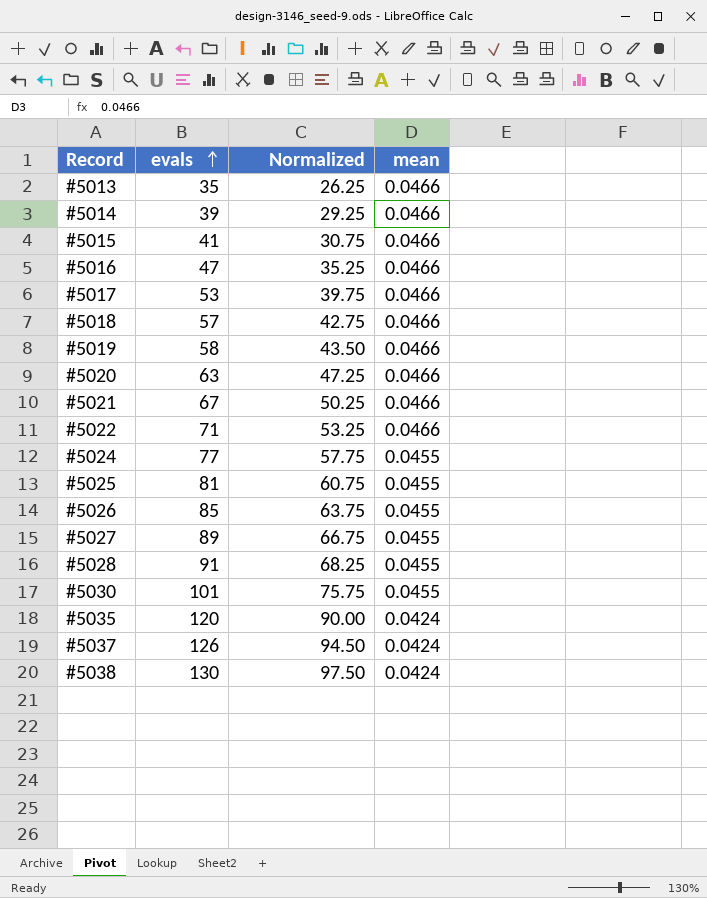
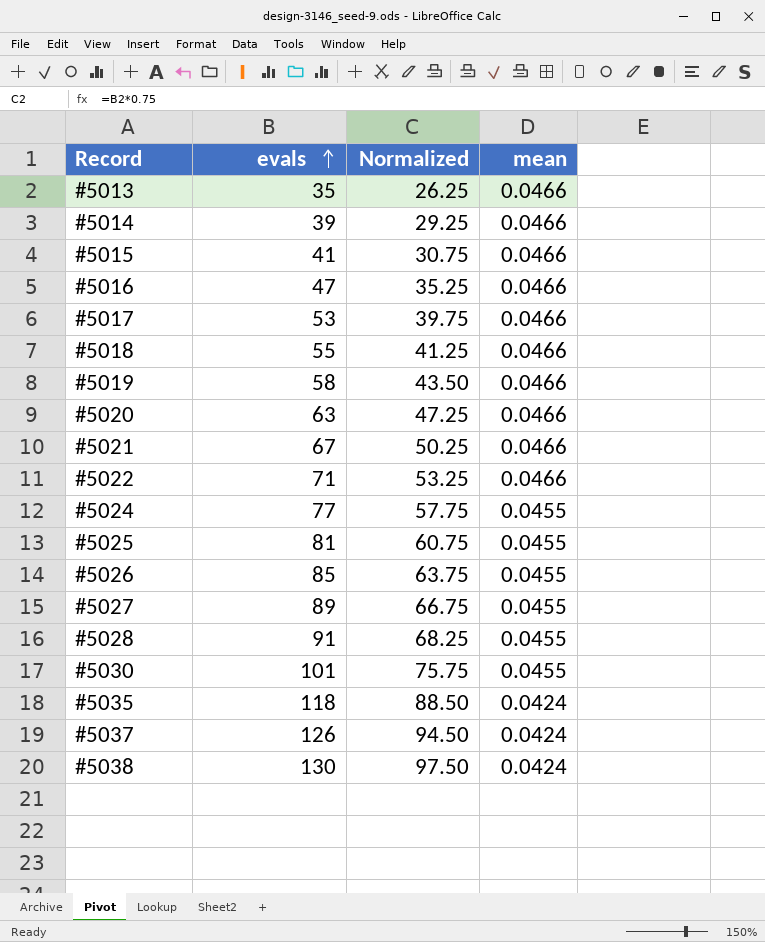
#5018 | evals: 57 -> 55
#5018 | Normalized: 42.75 -> 41.25
#5035 | evals: 120 -> 118
#5035 | Normalized: 90.00 -> 88.50

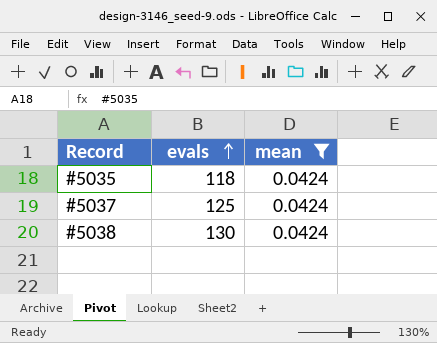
filter: none -> mean = 0.0424
column Normalized | formula: [evals] * 0.75 -> none
#5037 | evals: 126 -> 125

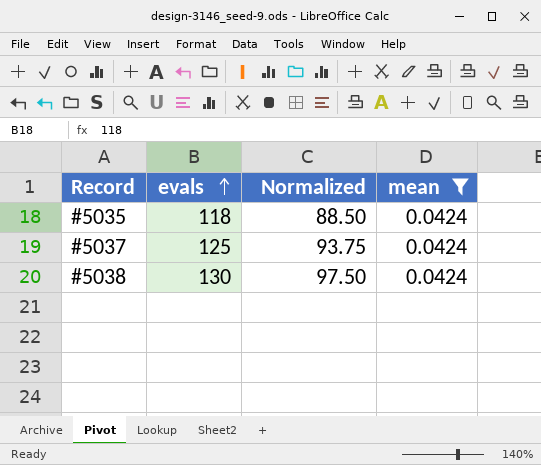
column Normalized | formula: none -> [evals] * 0.75

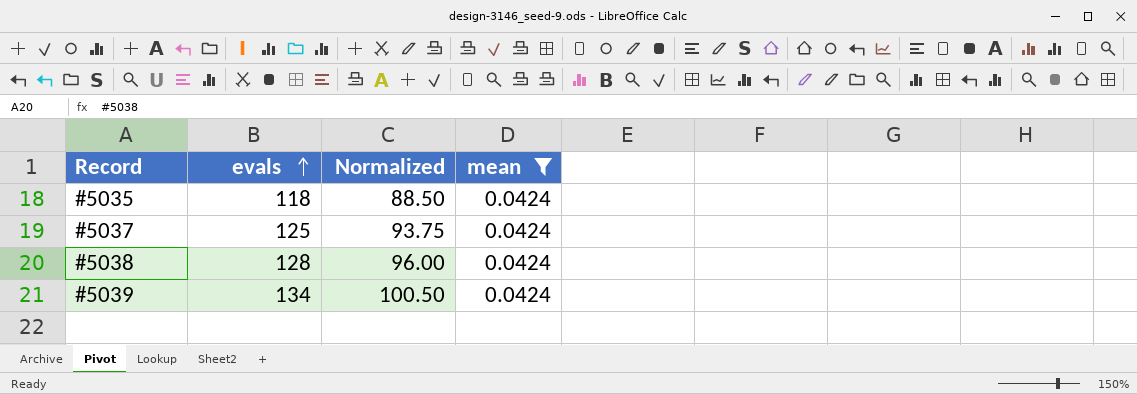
#5038 | evals: 130 -> 128
#5038 | Normalized: 97.50 -> 96.00
row #5039: none -> 134 | 100.50 | 0.0424

